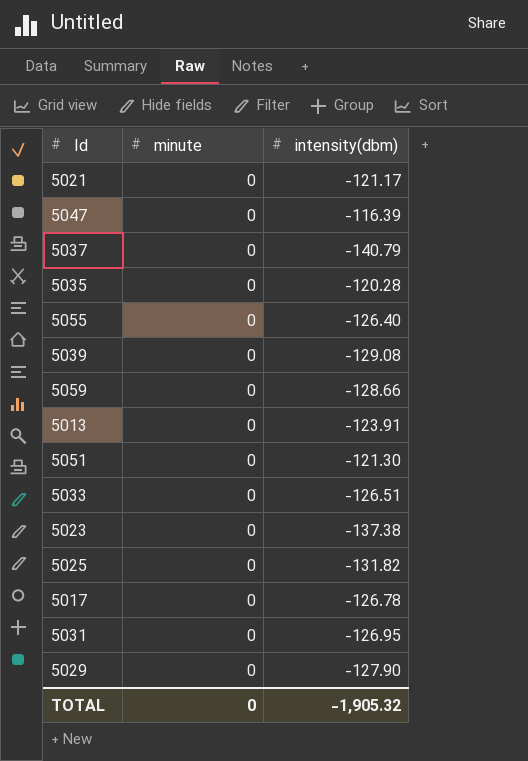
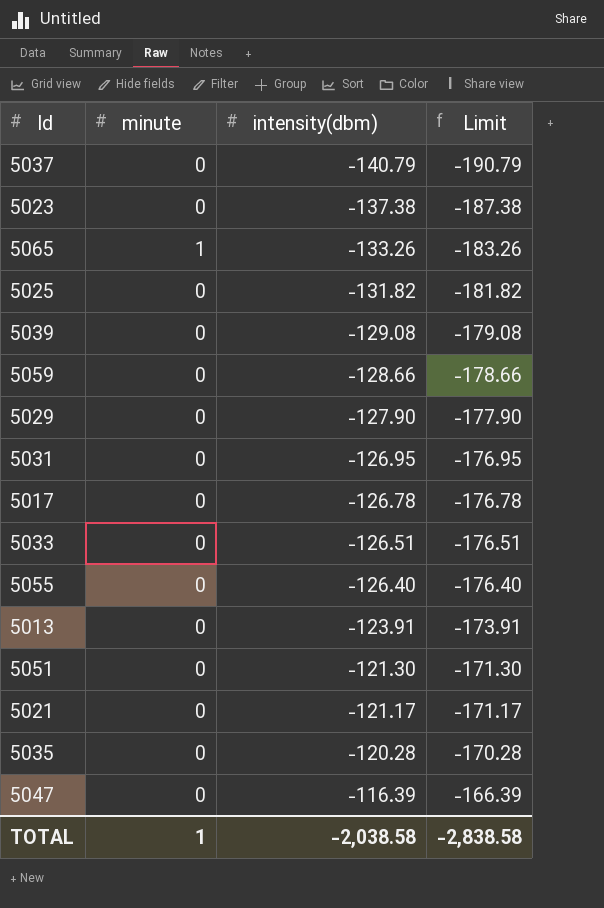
row order: none -> intensity(dbm) ascending
column Limit | formula: none -> [intensity(dbm)] - 50
row 5065: none -> 1 | -133.26 | -183.26
TOTAL | minute: 0 -> 1
TOTAL | intensity(dbm): -1,905.32 -> -2,038.58

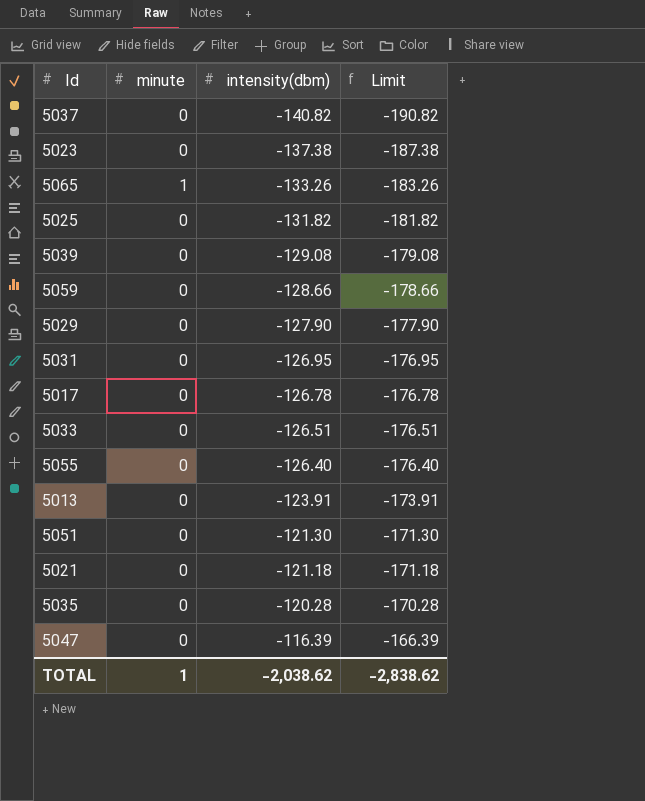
5037 | intensity(dbm): -140.79 -> -140.82
5037 | Limit: -190.79 -> -190.82
5021 | intensity(dbm): -121.17 -> -121.18
5021 | Limit: -171.17 -> -171.18
TOTAL | intensity(dbm): -2,038.58 -> -2,038.62
TOTAL | Limit: -2,838.58 -> -2,838.62

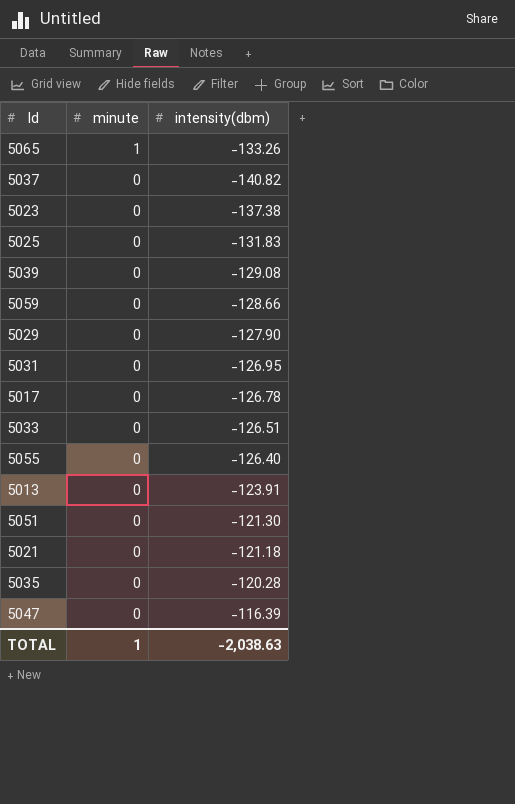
row order: intensity(dbm) ascending -> minute descending
column Limit | formula: [intensity(dbm)] - 50 -> none
5025 | intensity(dbm): -131.82 -> -131.83
TOTAL | intensity(dbm): -2,038.62 -> -2,038.63

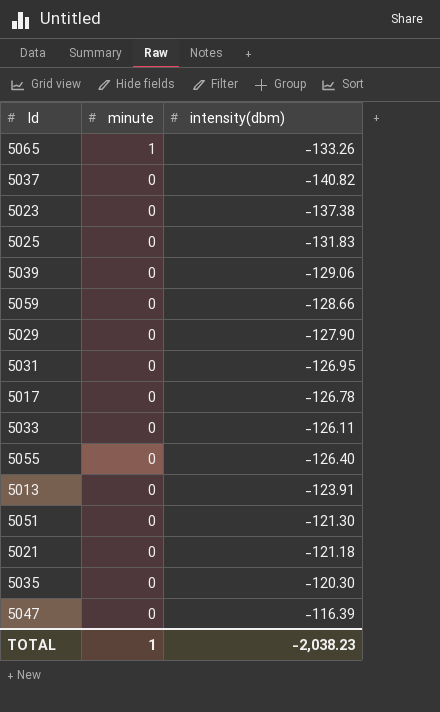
5039 | intensity(dbm): -129.08 -> -129.06
5033 | intensity(dbm): -126.51 -> -126.11
5035 | intensity(dbm): -120.28 -> -120.30
TOTAL | intensity(dbm): -2,038.63 -> -2,038.23

